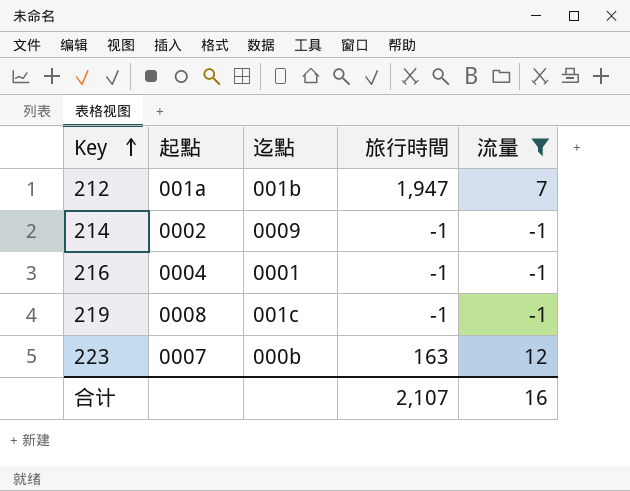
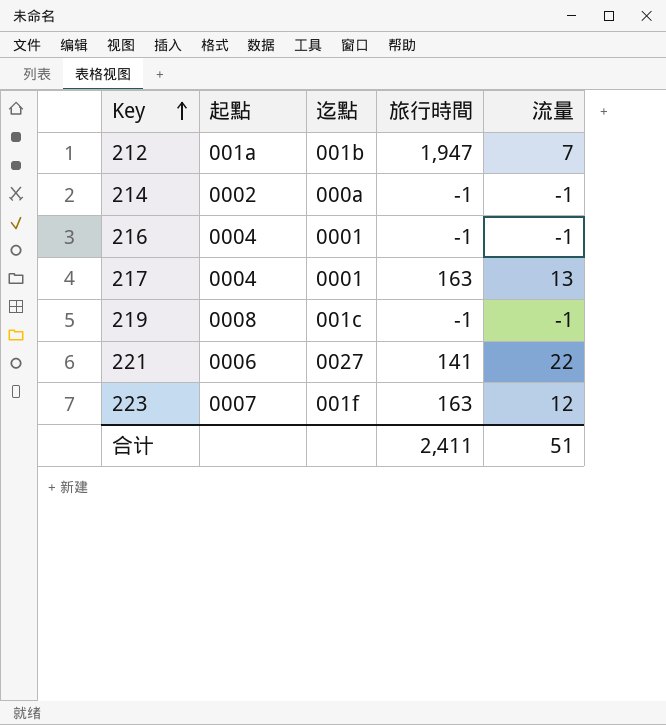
filter: 流量 <= 12 -> none
214 | 迄點: 0009 -> 000a
223 | 迄點: 000b -> 001f
合计 | 旅行時間: 2,107 -> 2,411
合计 | 流量: 16 -> 51

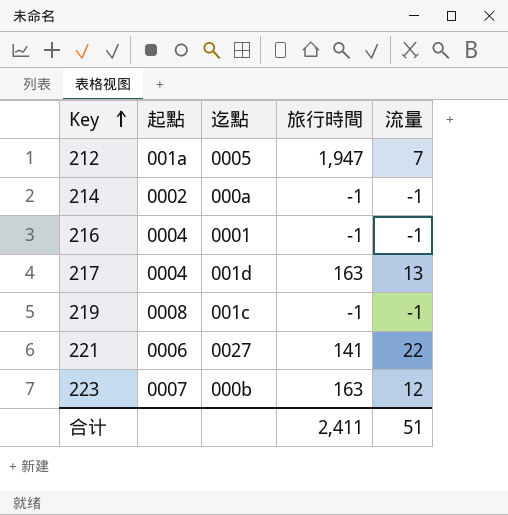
212 | 迄點: 001b -> 0005
217 | 迄點: 0001 -> 001d
223 | 迄點: 001f -> 000b

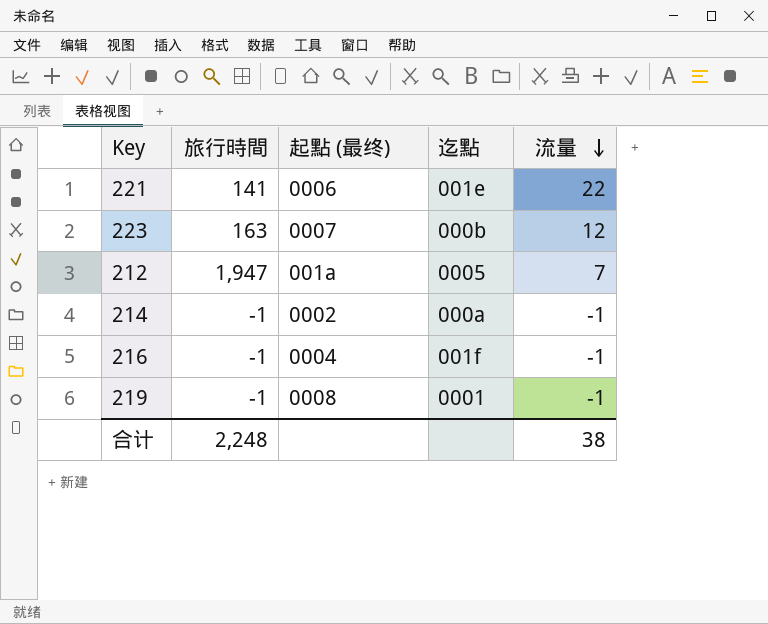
row order: Key ascending -> 流量 descending
column 旅行時間 | position: 4 -> 2
column name: 起點 -> 起點 (最终)
row 217: 0004 | 001d | 163 | 13 -> none
221 | 迄點: 0027 -> 001e
216 | 迄點: 0001 -> 001f
219 | 迄點: 001c -> 0001
合计 | 旅行時間: 2,411 -> 2,248
合计 | 流量: 51 -> 38

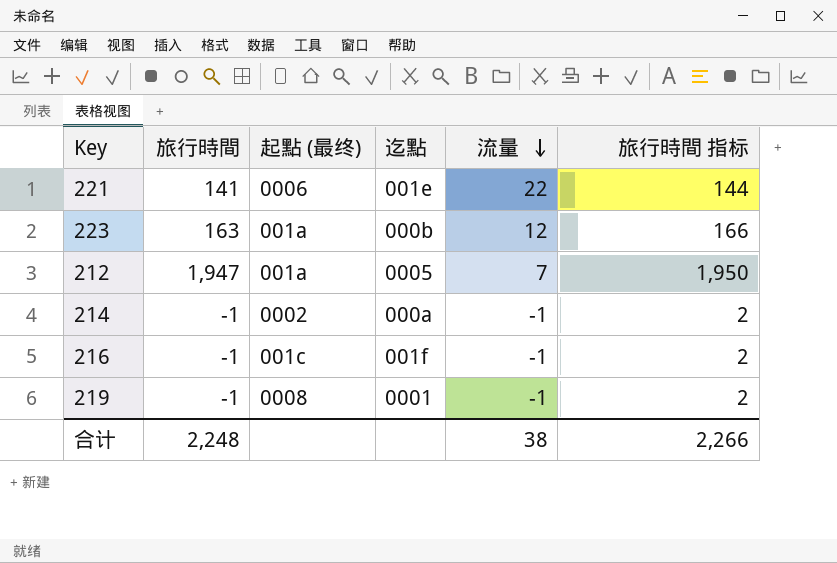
column 旅行時間 指标 | formula: none -> [旅行時間] + 3
223 | 起點 (最终): 0007 -> 001a
216 | 起點 (最终): 0004 -> 001c

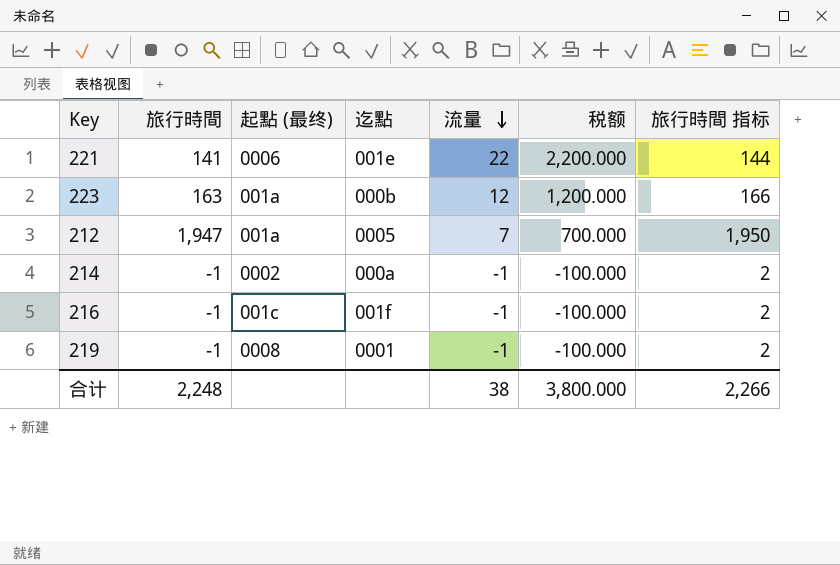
column 税额 | formula: none -> [流量] * 100

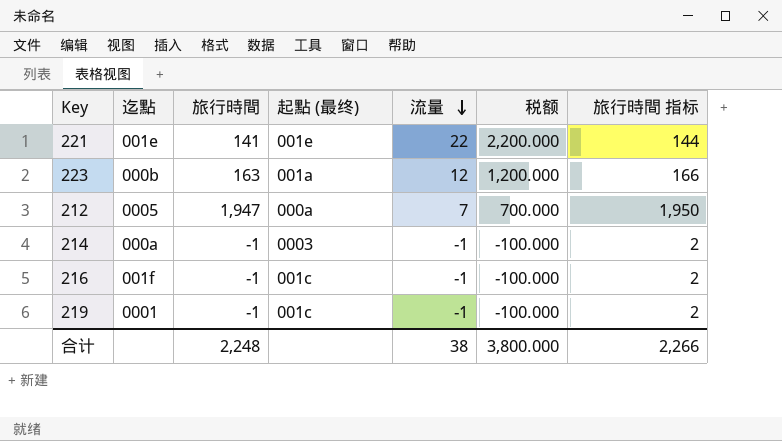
column 迄點 | position: 4 -> 2
221 | 起點 (最终): 0006 -> 001e
212 | 起點 (最终): 001a -> 000a
214 | 起點 (最终): 0002 -> 0003
219 | 起點 (最终): 0008 -> 001c

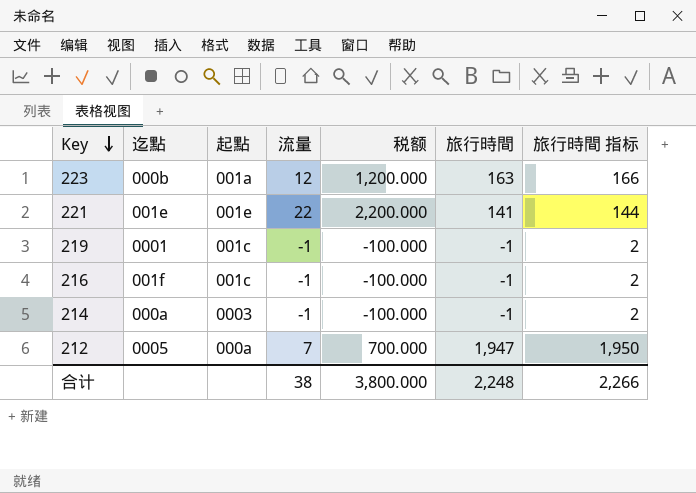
row order: 流量 descending -> Key descending
column name: 起點 (最终) -> 起點
column 旅行時間 | position: 3 -> 6

